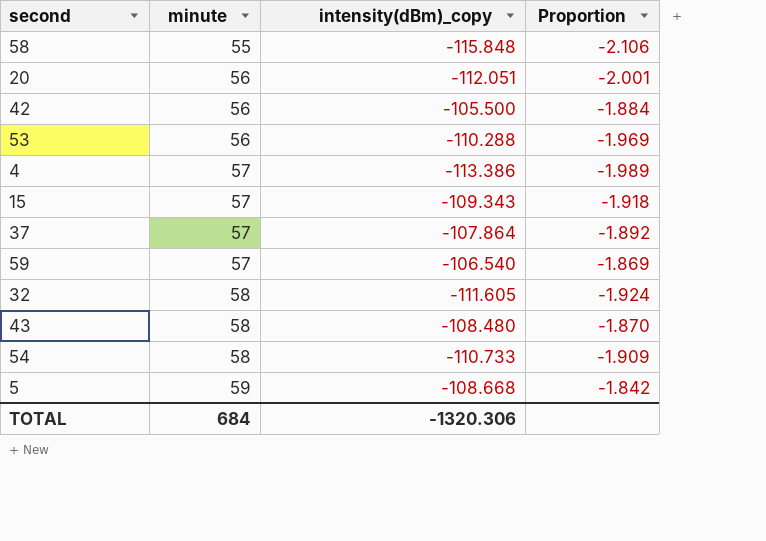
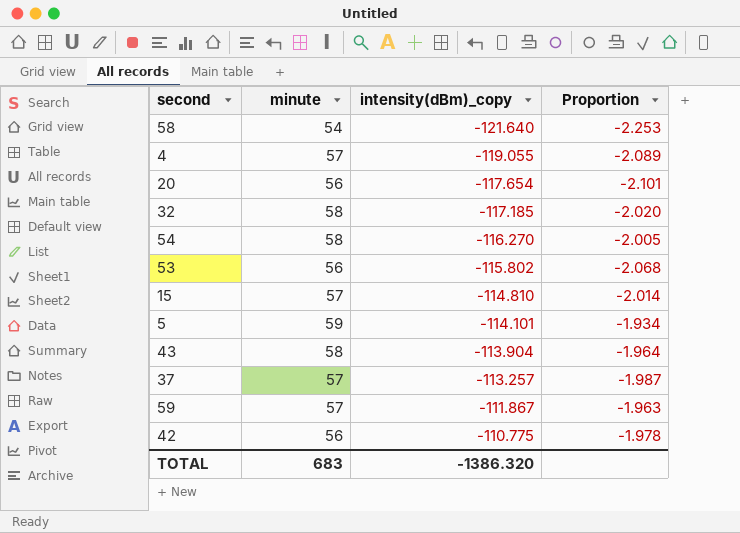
row order: minute ascending -> intensity(dBm)_copy ascending
58 | minute: 55 -> 54
58 | intensity(dBm)_copy: -115.848 -> -121.640
58 | Proportion: -2.106 -> -2.253
4 | intensity(dBm)_copy: -113.386 -> -119.055
4 | Proportion: -1.989 -> -2.089
20 | intensity(dBm)_copy: -112.051 -> -117.654
20 | Proportion: -2.001 -> -2.101
32 | intensity(dBm)_copy: -111.605 -> -117.185
32 | Proportion: -1.924 -> -2.020
54 | intensity(dBm)_copy: -110.733 -> -116.270
54 | Proportion: -1.909 -> -2.005
53 | intensity(dBm)_copy: -110.288 -> -115.802
53 | Proportion: -1.969 -> -2.068
15 | intensity(dBm)_copy: -109.343 -> -114.810
15 | Proportion: -1.918 -> -2.014
5 | intensity(dBm)_copy: -108.668 -> -114.101
5 | Proportion: -1.842 -> -1.934
43 | intensity(dBm)_copy: -108.480 -> -113.904
43 | Proportion: -1.870 -> -1.964
37 | intensity(dBm)_copy: -107.864 -> -113.257
37 | Proportion: -1.892 -> -1.987
59 | intensity(dBm)_copy: -106.540 -> -111.867
59 | Proportion: -1.869 -> -1.963
42 | intensity(dBm)_copy: -105.500 -> -110.775
42 | Proportion: -1.884 -> -1.978
TOTAL | minute: 684 -> 683
TOTAL | intensity(dBm)_copy: -1320.306 -> -1386.320

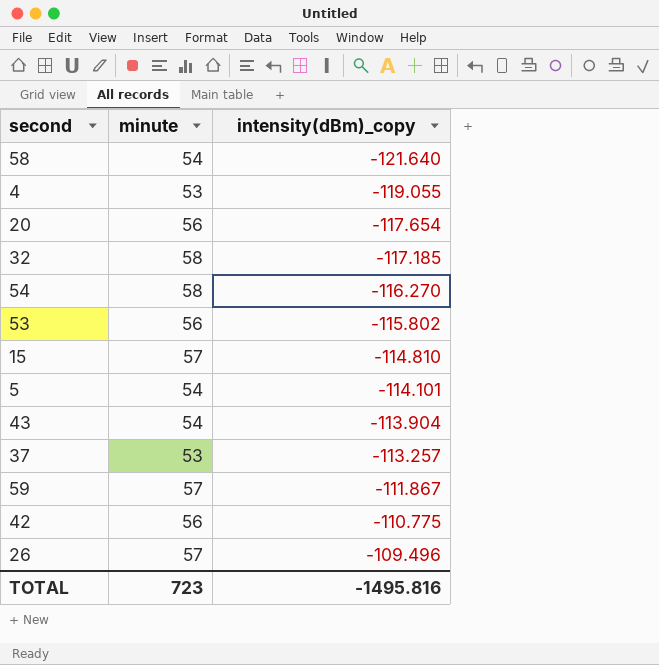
column Proportion | formula: [intensity(dBm)_copy] / [minute] -> none
4 | minute: 57 -> 53
5 | minute: 59 -> 54
43 | minute: 58 -> 54
37 | minute: 57 -> 53
row 26: none -> 57 | -109.496
TOTAL | minute: 683 -> 723
TOTAL | intensity(dBm)_copy: -1386.320 -> -1495.816

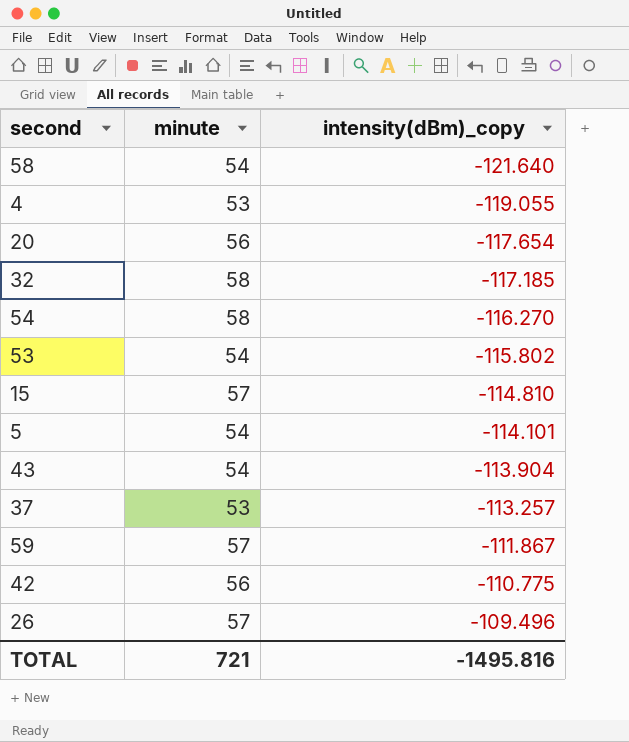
53 | minute: 56 -> 54
TOTAL | minute: 723 -> 721

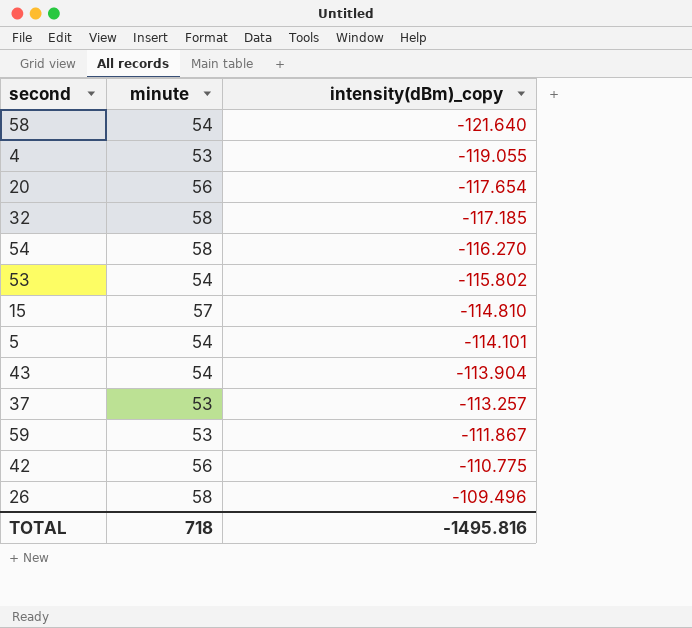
59 | minute: 57 -> 53
26 | minute: 57 -> 58
TOTAL | minute: 721 -> 718

